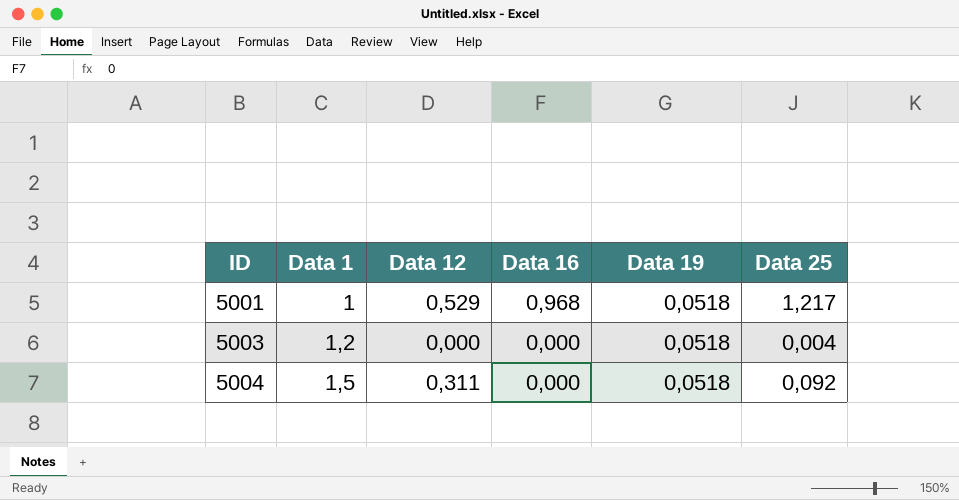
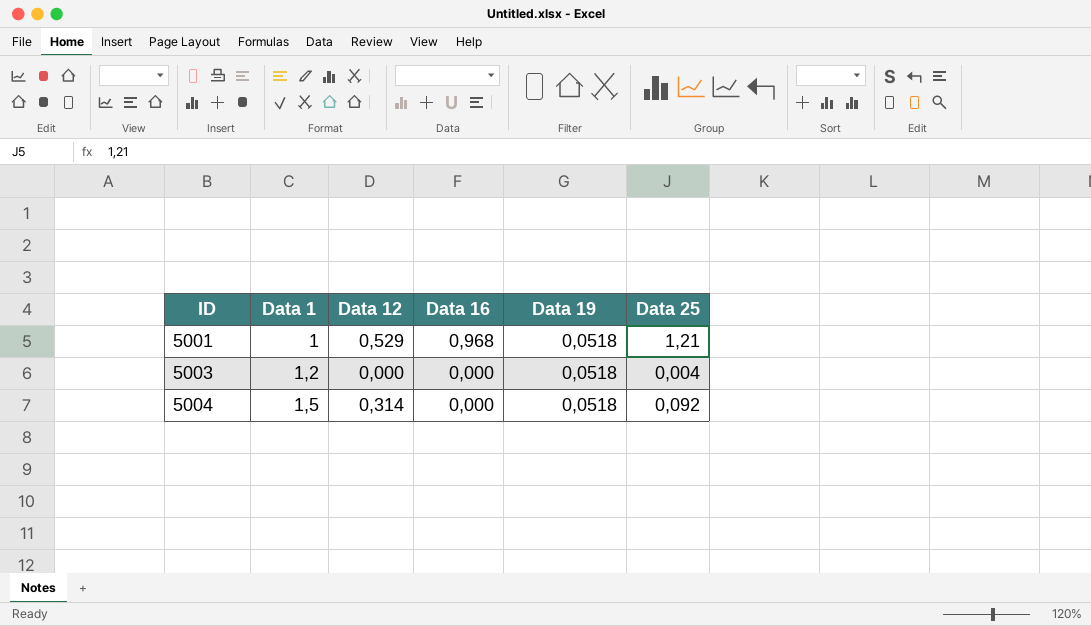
5001 | Data 25: 1,217 -> 1,21
5004 | Data 12: 0,311 -> 0,314

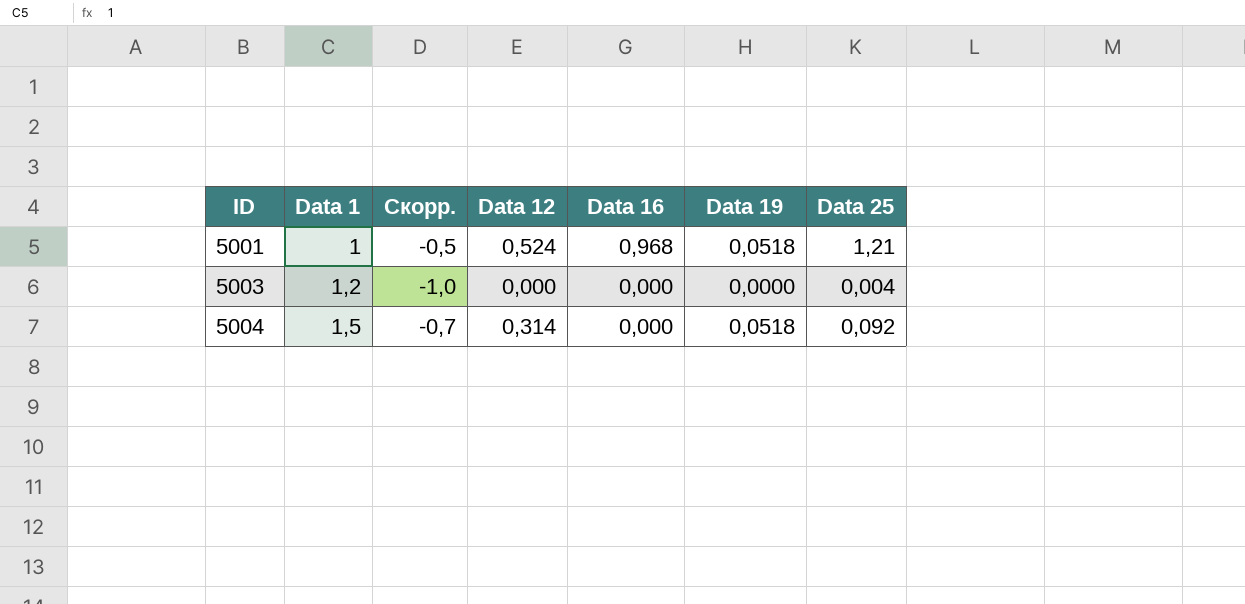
column Скорр. | formula: none -> [Data 12] - 1
5001 | Data 12: 0,529 -> 0,524
5003 | Data 19: 0,0518 -> 0,0000

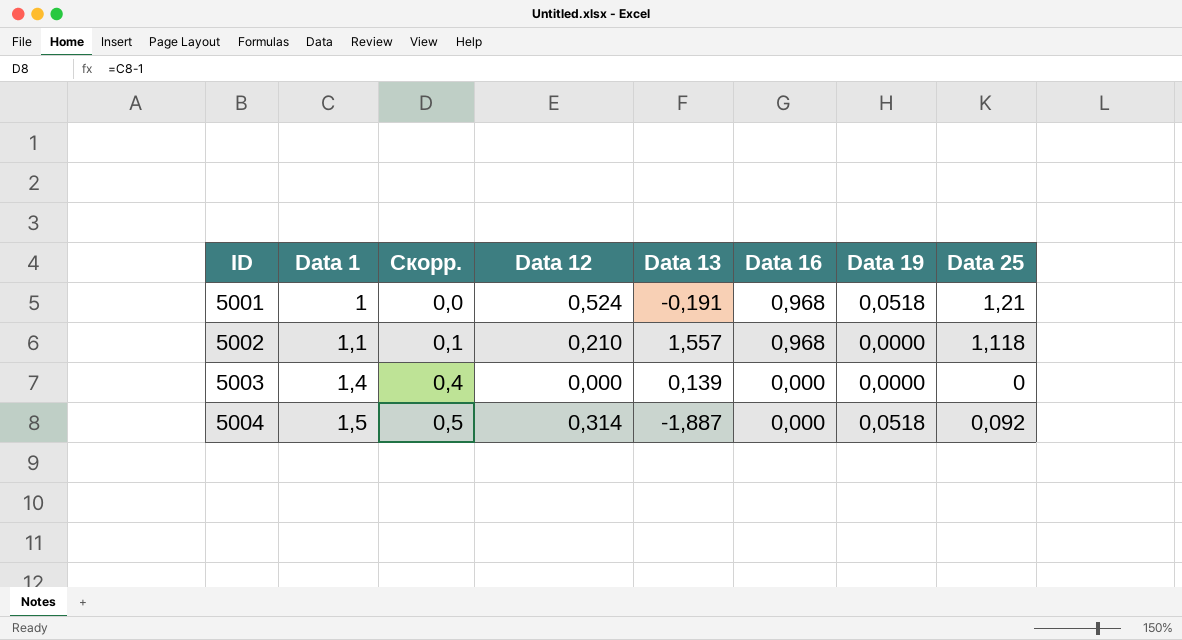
column Скорр. | formula: [Data 12] - 1 -> [Data 1] - 1
column Data 13 | position: none -> 5
row 5002: none -> 1,1 | 0,1 | 0,210 | 1,557 | 0,968 | 0,0000 | 1,118
5003 | Data 1: 1,2 -> 1,4
5003 | Data 25: 0,004 -> 0

